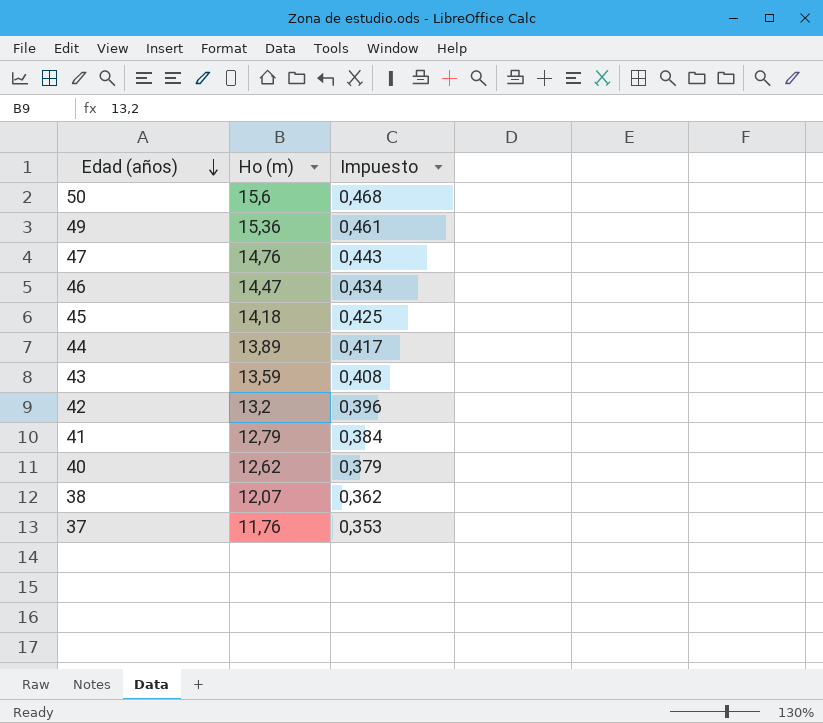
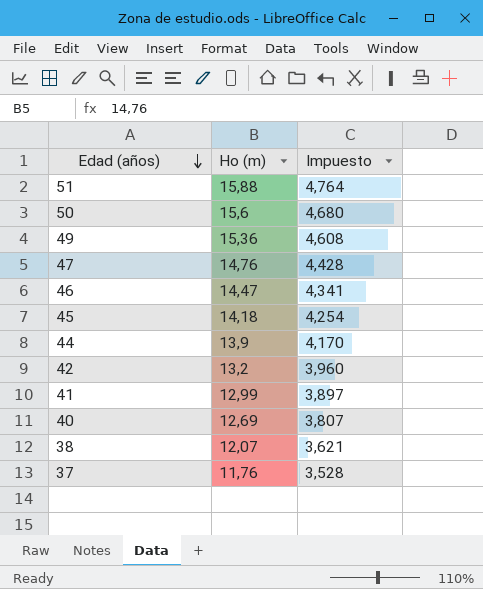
column Impuesto | formula: [Ho (m)] * 0,03 -> [Ho (m)] * 0,3
row 43: 13,59 | 0,408 -> none
row 51: none -> 15,88 | 4,764
44 | Ho (m): 13,89 -> 13,9
41 | Ho (m): 12,79 -> 12,99
40 | Ho (m): 12,62 -> 12,69

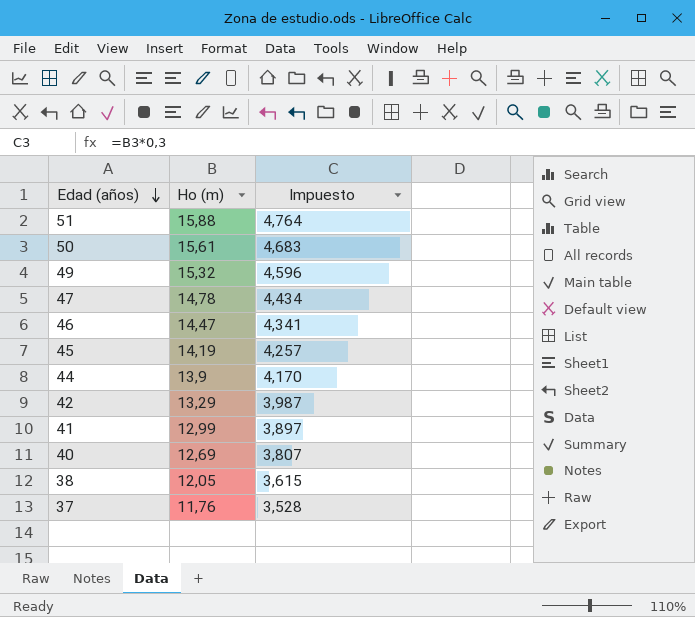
50 | Ho (m): 15,6 -> 15,61
50 | Impuesto: 4,680 -> 4,683
49 | Ho (m): 15,36 -> 15,32
49 | Impuesto: 4,608 -> 4,596
47 | Ho (m): 14,76 -> 14,78
47 | Impuesto: 4,428 -> 4,434
45 | Ho (m): 14,18 -> 14,19
45 | Impuesto: 4,254 -> 4,257
42 | Ho (m): 13,2 -> 13,29
42 | Impuesto: 3,960 -> 3,987
38 | Ho (m): 12,07 -> 12,05
38 | Impuesto: 3,621 -> 3,615

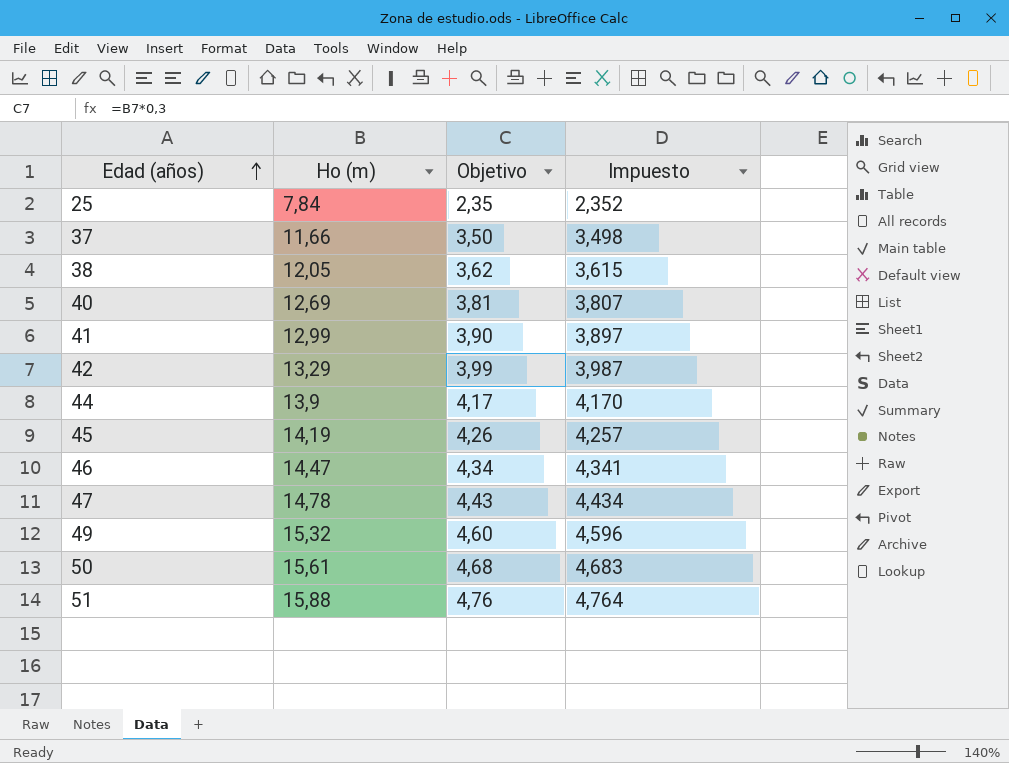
row order: Edad (años) descending -> Edad (años) ascending
column Objetivo | formula: none -> [Ho (m)] * 0,3
row 25: none -> 7,84 | 2,35 | 2,352
37 | Ho (m): 11,76 -> 11,66
37 | Impuesto: 3,528 -> 3,498

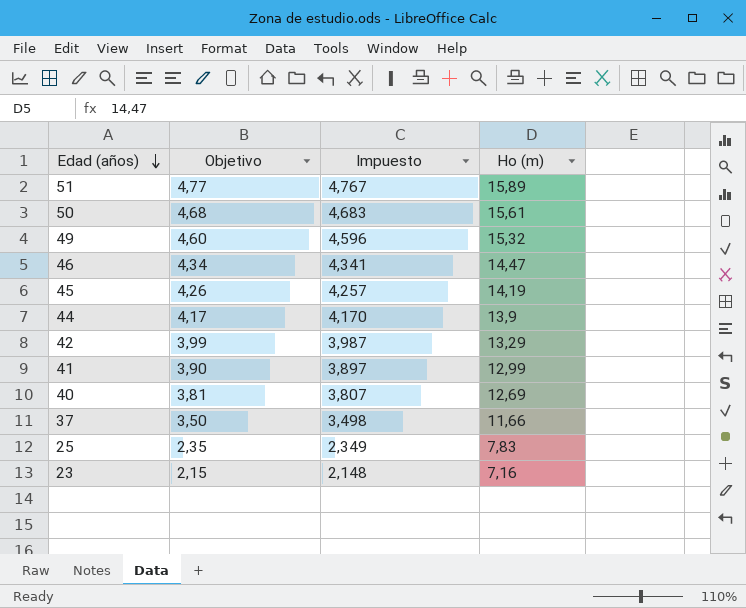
row order: Edad (años) ascending -> Edad (años) descending
column Ho (m) | position: 2 -> 4
row 38: 12,05 | 3,62 | 3,615 -> none
row 47: 14,78 | 4,43 | 4,434 -> none
51 | Objetivo: 4,76 -> 4,77
51 | Impuesto: 4,764 -> 4,767
51 | Ho (m): 15,88 -> 15,89
25 | Impuesto: 2,352 -> 2,349
25 | Ho (m): 7,84 -> 7,83
row 23: none -> 2,15 | 2,148 | 7,16

